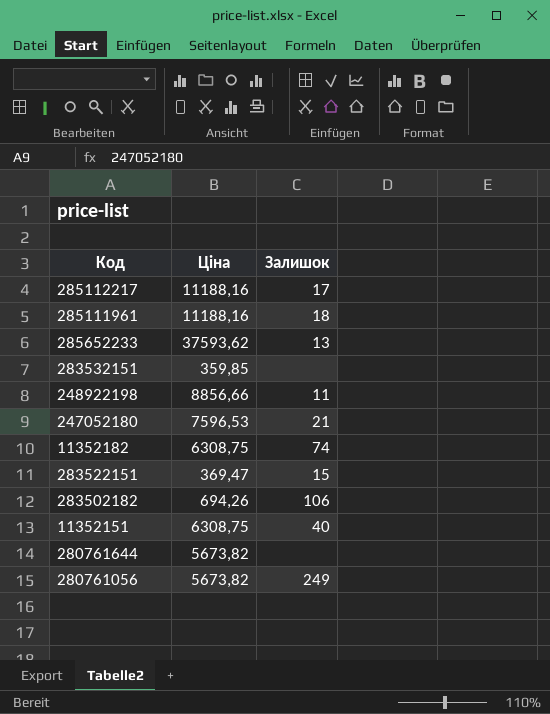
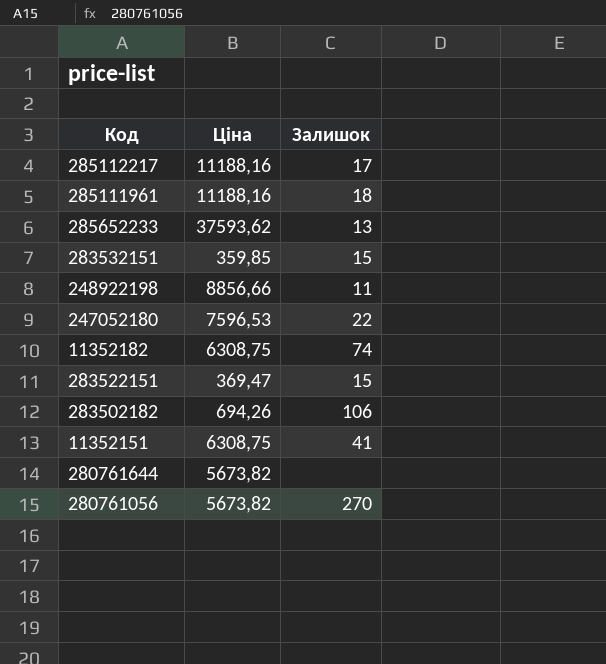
283532151 | Залишок: none -> 15
247052180 | Залишок: 21 -> 22
11352151 | Залишок: 40 -> 41
280761056 | Залишок: 249 -> 270

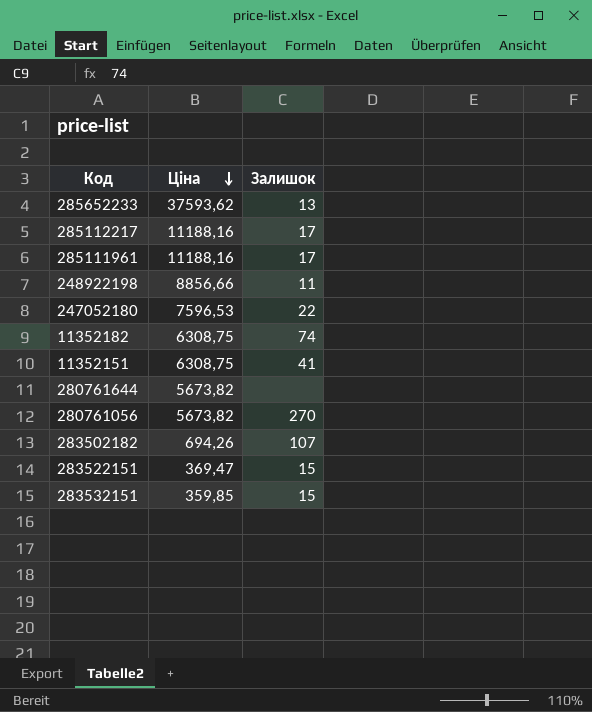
row order: none -> Ціна descending
285111961 | Залишок: 18 -> 17
283502182 | Залишок: 106 -> 107

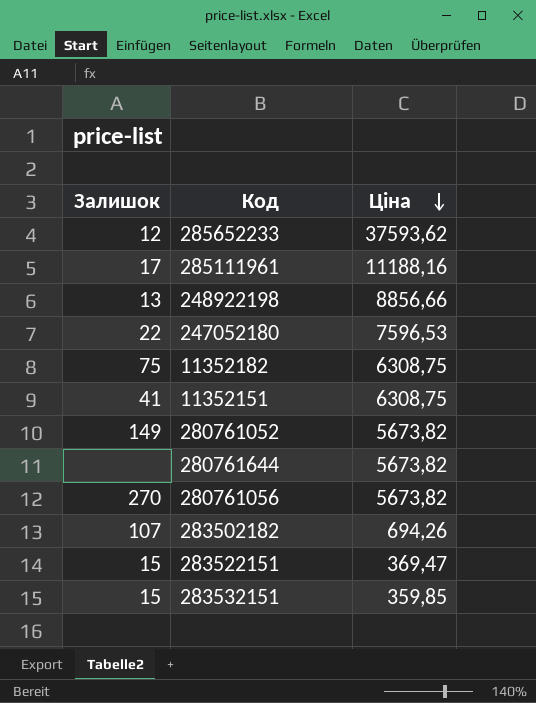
column Залишок | position: 3 -> 1
row 285112217: 11188,16 | 17 -> none
285652233 | Залишок: 13 -> 12
248922198 | Залишок: 11 -> 13
11352182 | Залишок: 74 -> 75
row 280761052: none -> 149 | 5673,82

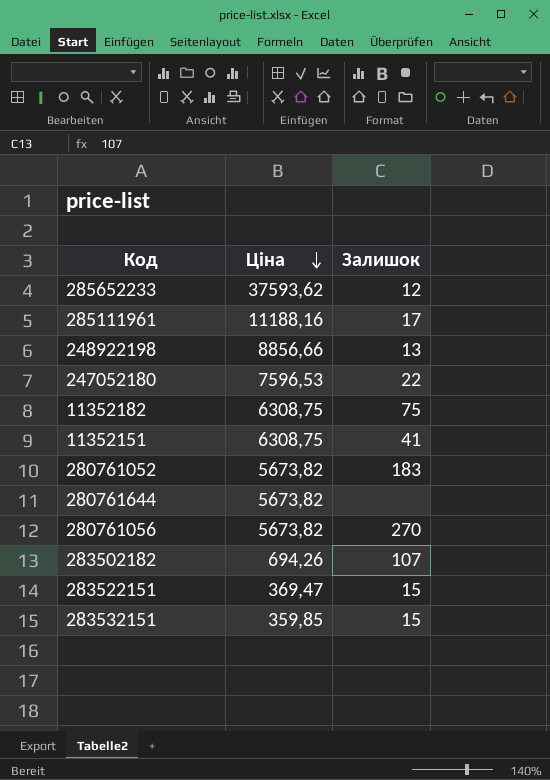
column Залишок | position: 1 -> 3
280761052 | Залишок: 149 -> 183

